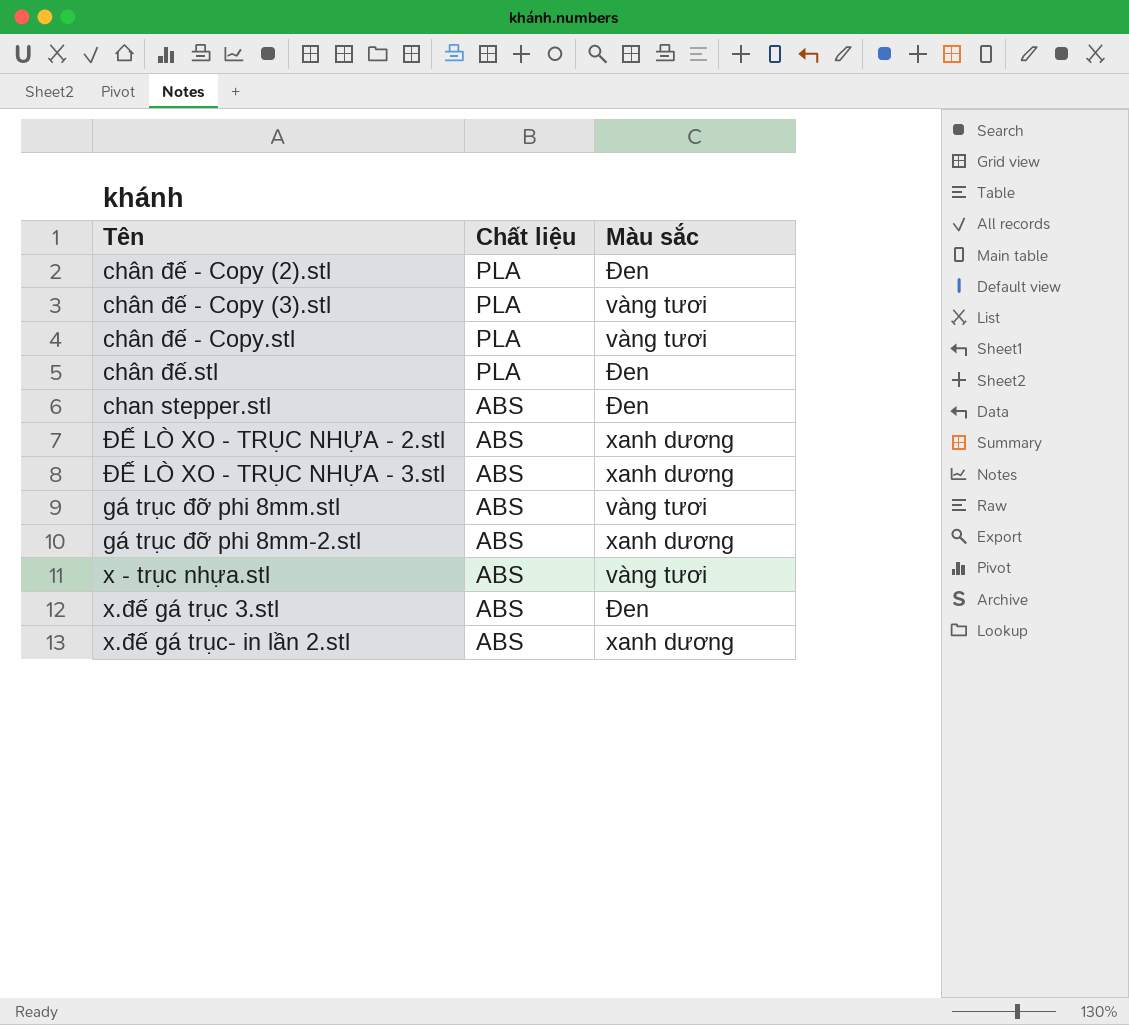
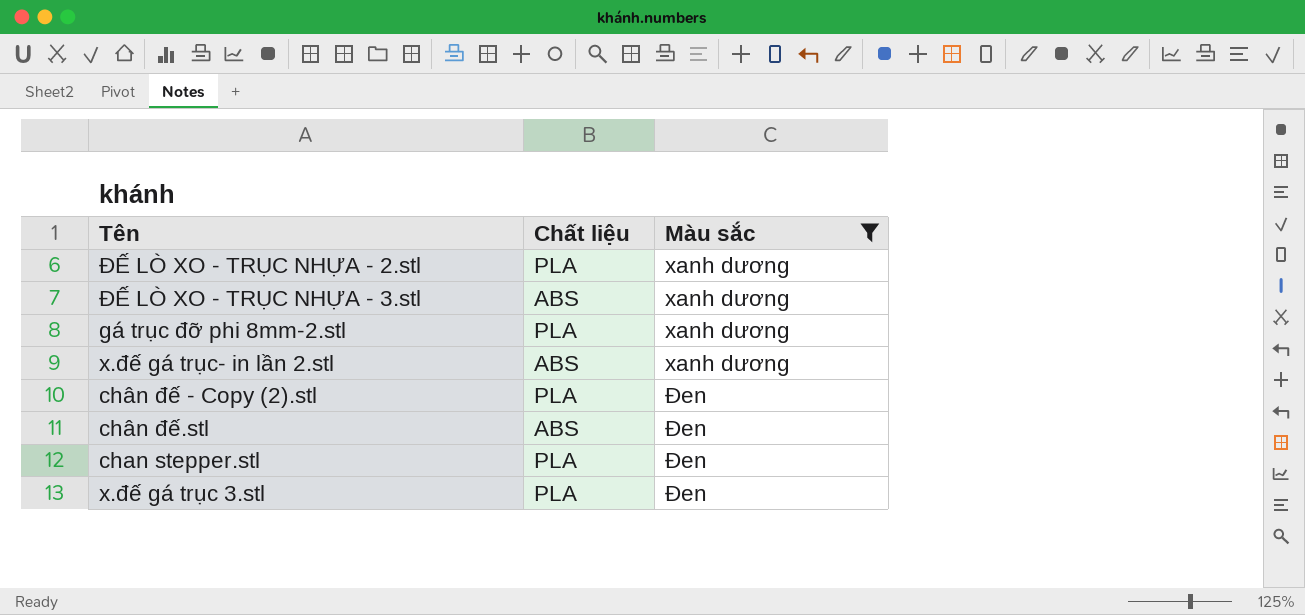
filter: none -> Màu sắc != vàng tươi
row order: Chất liệu descending -> Màu sắc ascending
ĐẾ LÒ XO - TRỤC NHỰA - 2.stl | Chất liệu: ABS -> PLA
gá trục đỡ phi 8mm-2.stl | Chất liệu: ABS -> PLA
chân đế.stl | Chất liệu: PLA -> ABS
chan stepper.stl | Chất liệu: ABS -> PLA
x.đế gá trục 3.stl | Chất liệu: ABS -> PLA

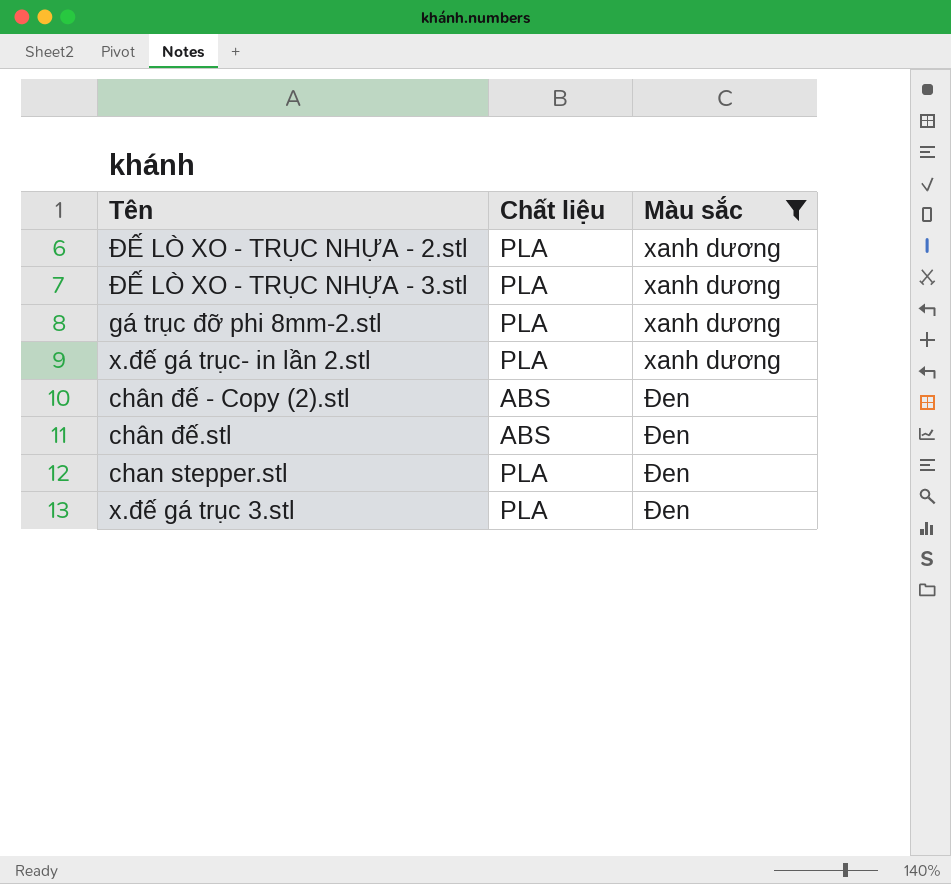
ĐẾ LÒ XO - TRỤC NHỰA - 3.stl | Chất liệu: ABS -> PLA
x.đế gá trục- in lần 2.stl | Chất liệu: ABS -> PLA
chân đế - Copy (2).stl | Chất liệu: PLA -> ABS

